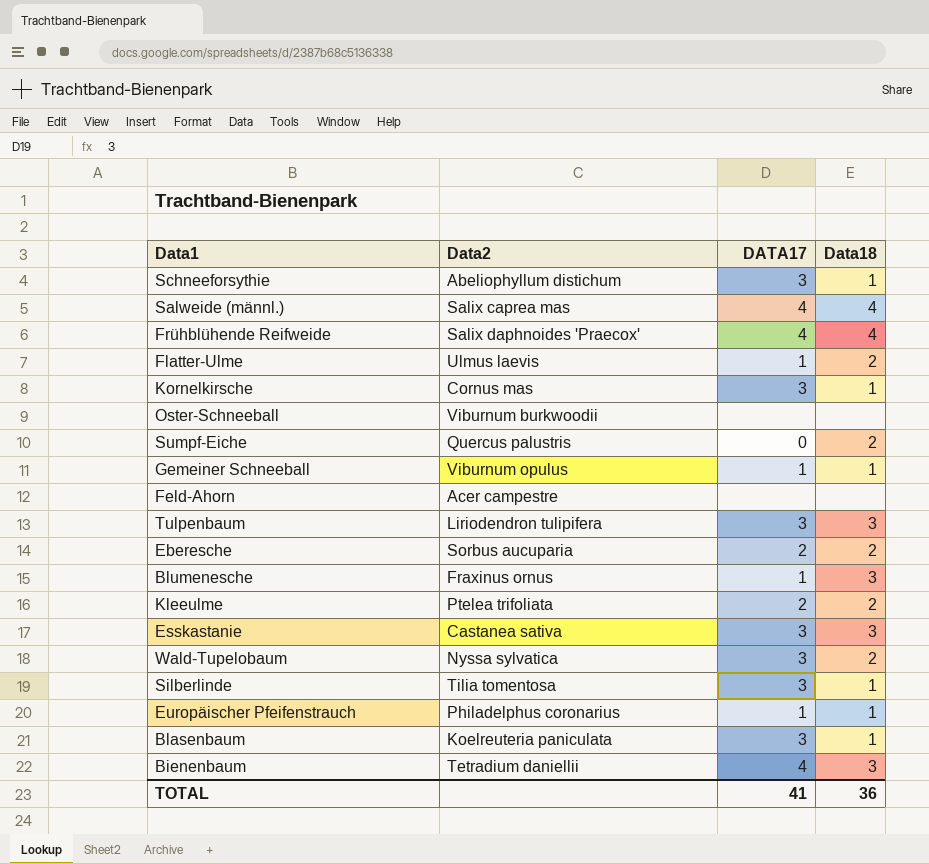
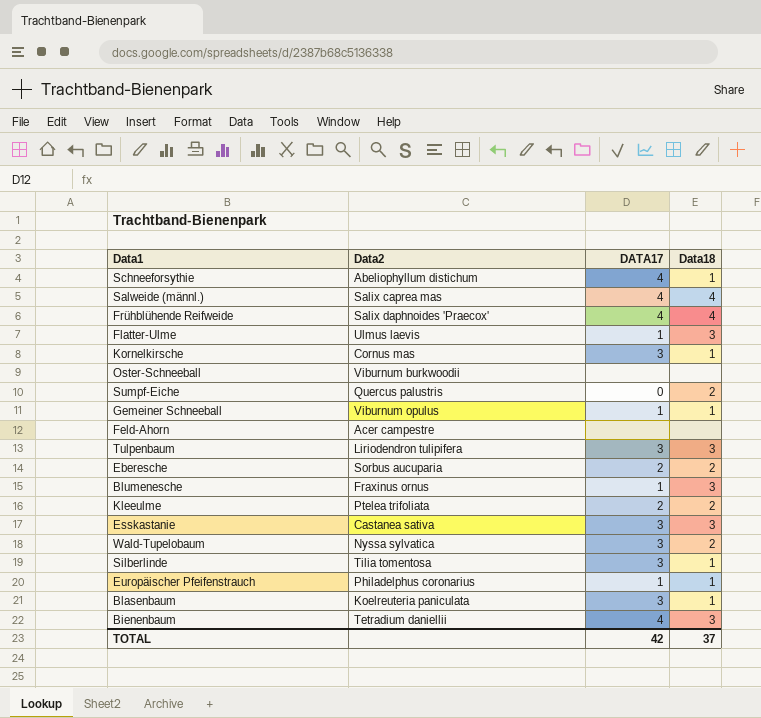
Schneeforsythie | DATA17: 3 -> 4
Flatter-Ulme | Data18: 2 -> 3
TOTAL | DATA17: 41 -> 42
TOTAL | Data18: 36 -> 37

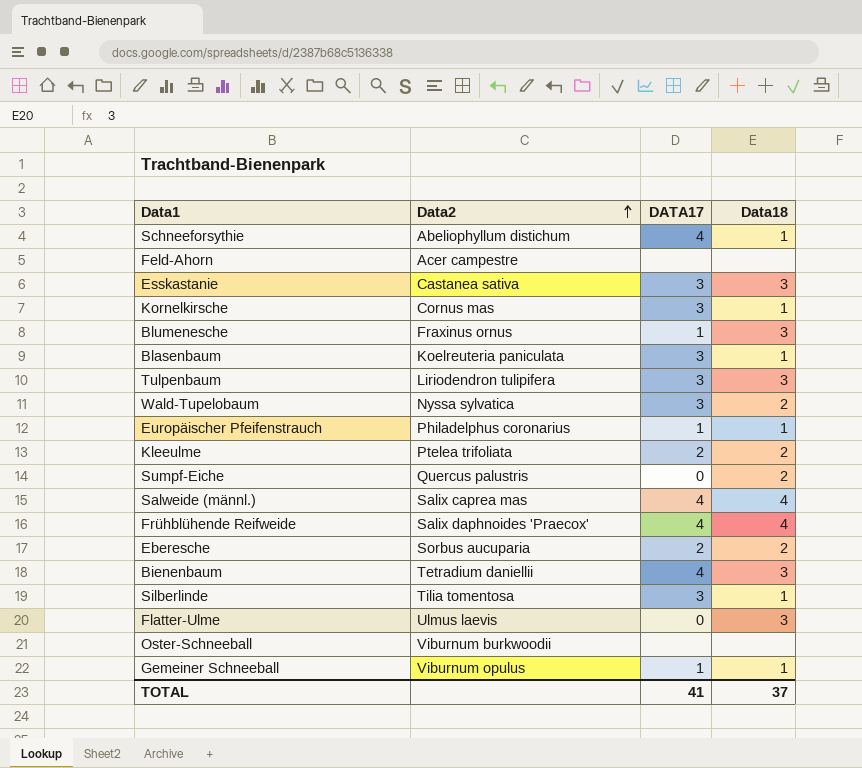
row order: none -> Data2 ascending
Flatter-Ulme | DATA17: 1 -> 0
TOTAL | DATA17: 42 -> 41

